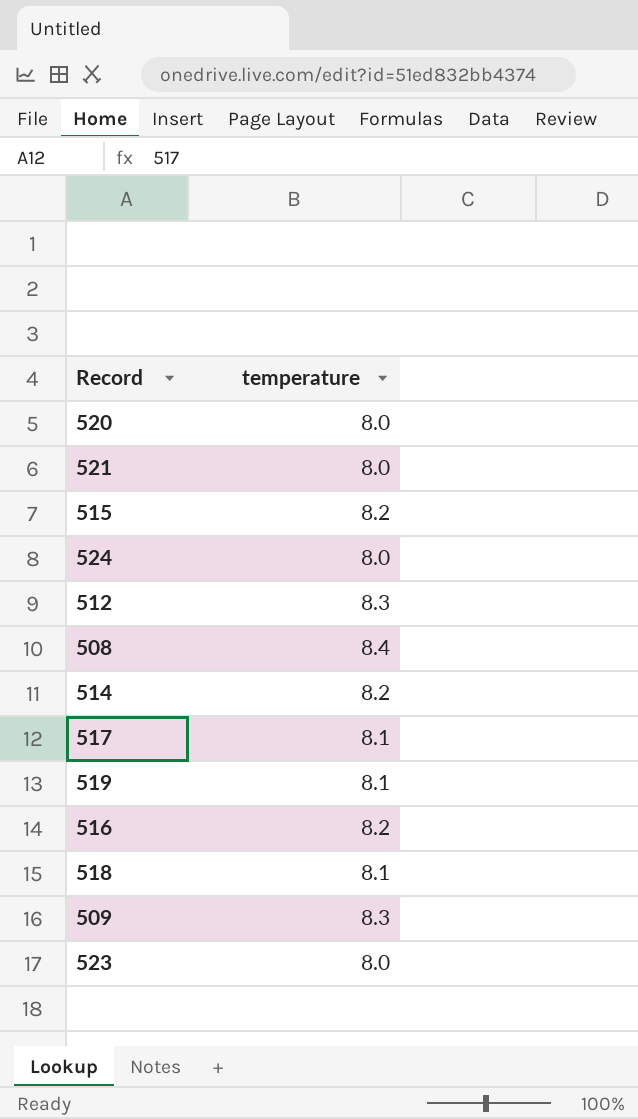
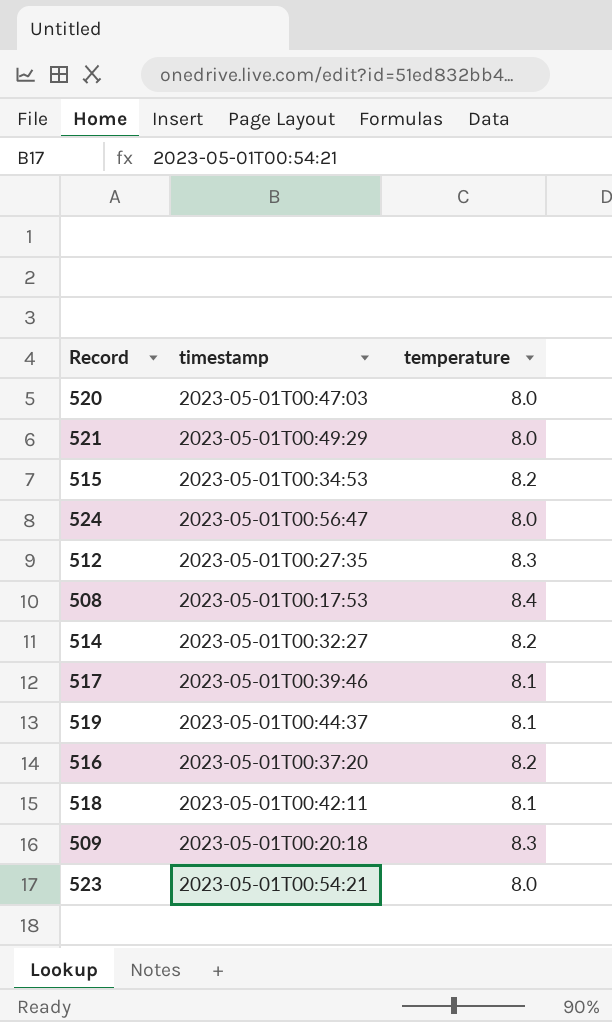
column timestamp | position: none -> 2

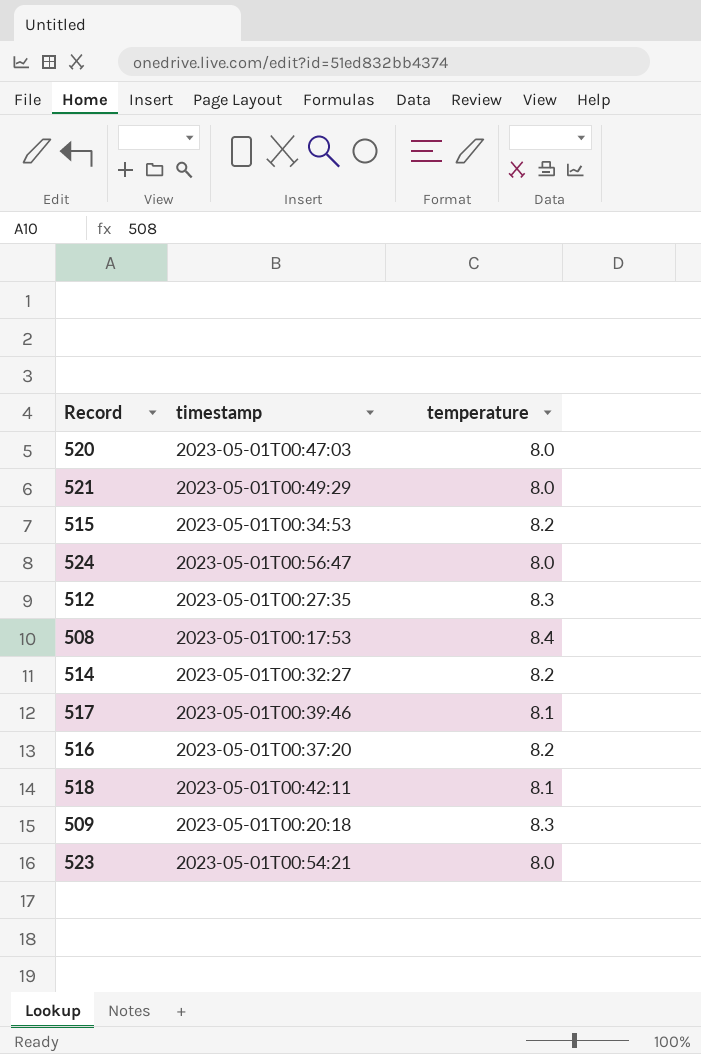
row 519: 2023-05-01T00:44:37 | 8.1 -> none

